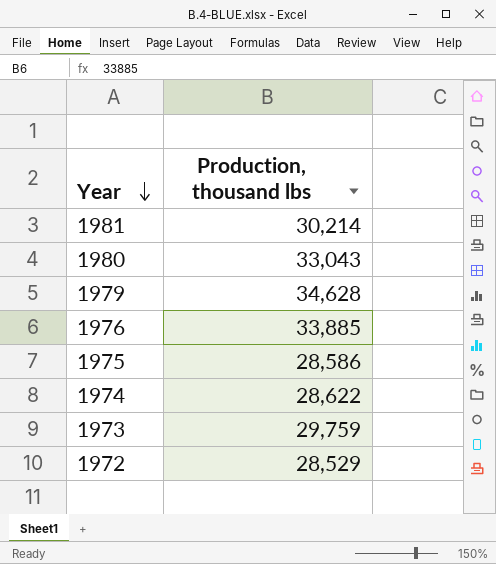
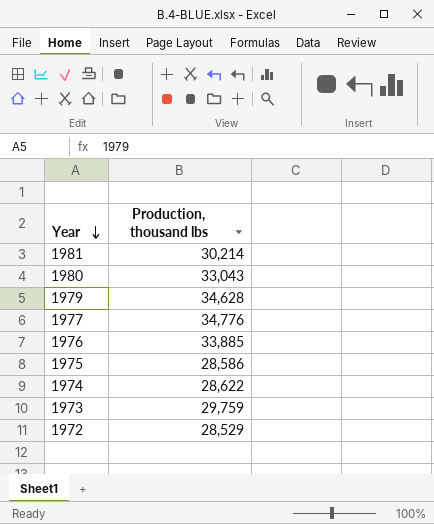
row 1977: none -> 34,776

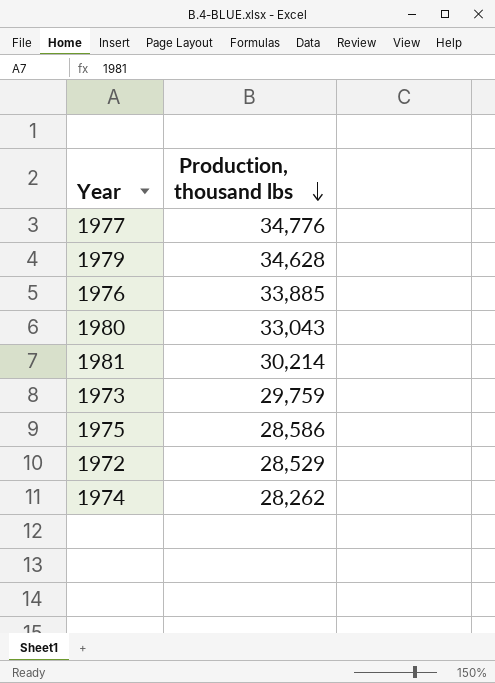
row order: Year descending -> Production, thousand lbs descending
1974 | Production, thousand lbs: 28,622 -> 28,262

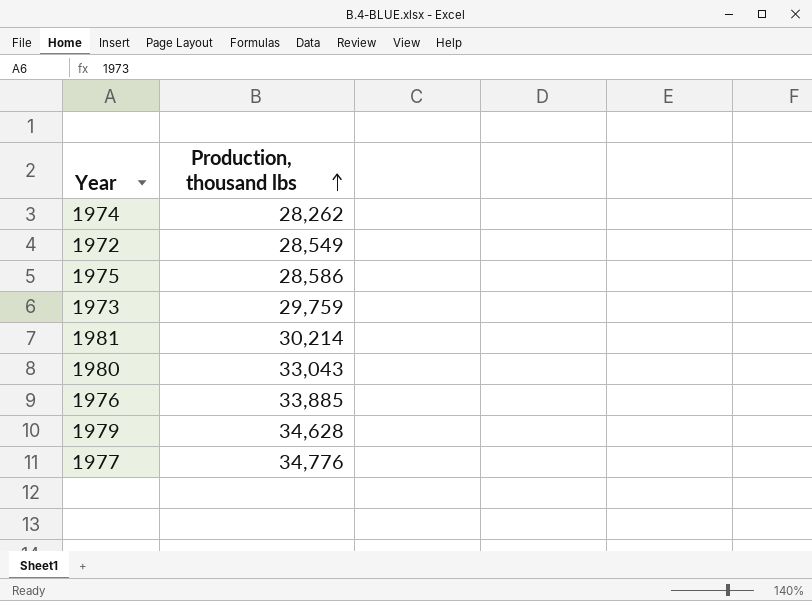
row order: Production, thousand lbs descending -> Production, thousand lbs ascending
1972 | Production, thousand lbs: 28,529 -> 28,549

